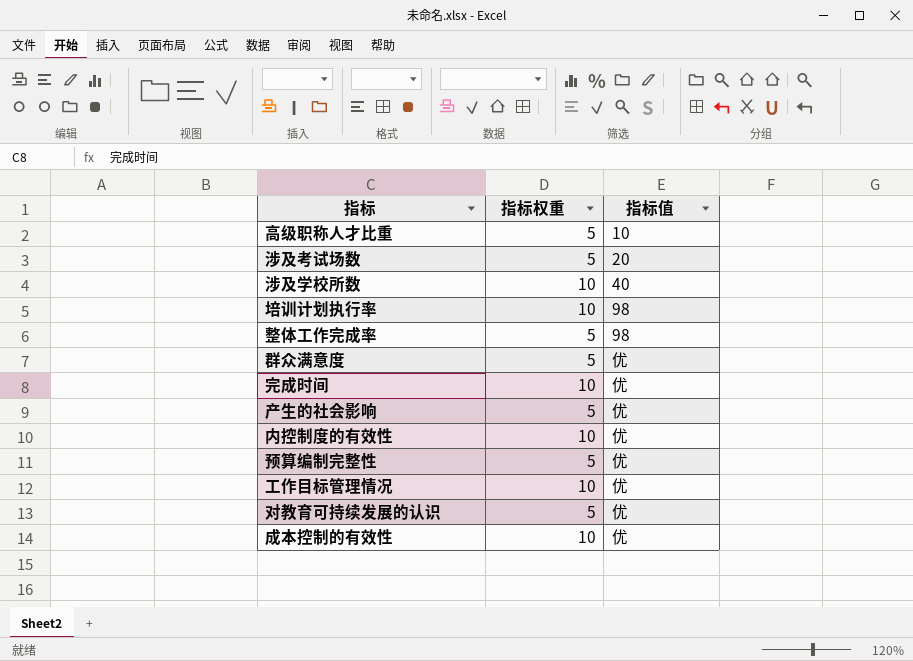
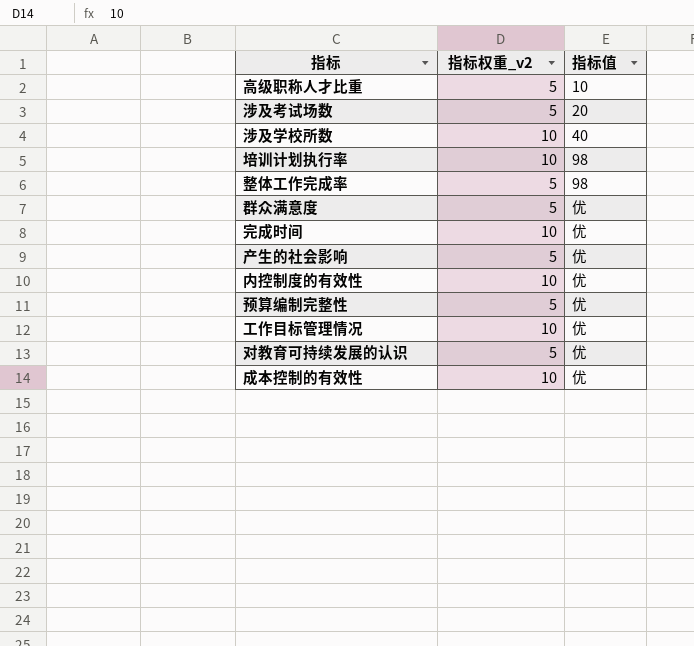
column name: 指标权重 -> 指标权重_v2

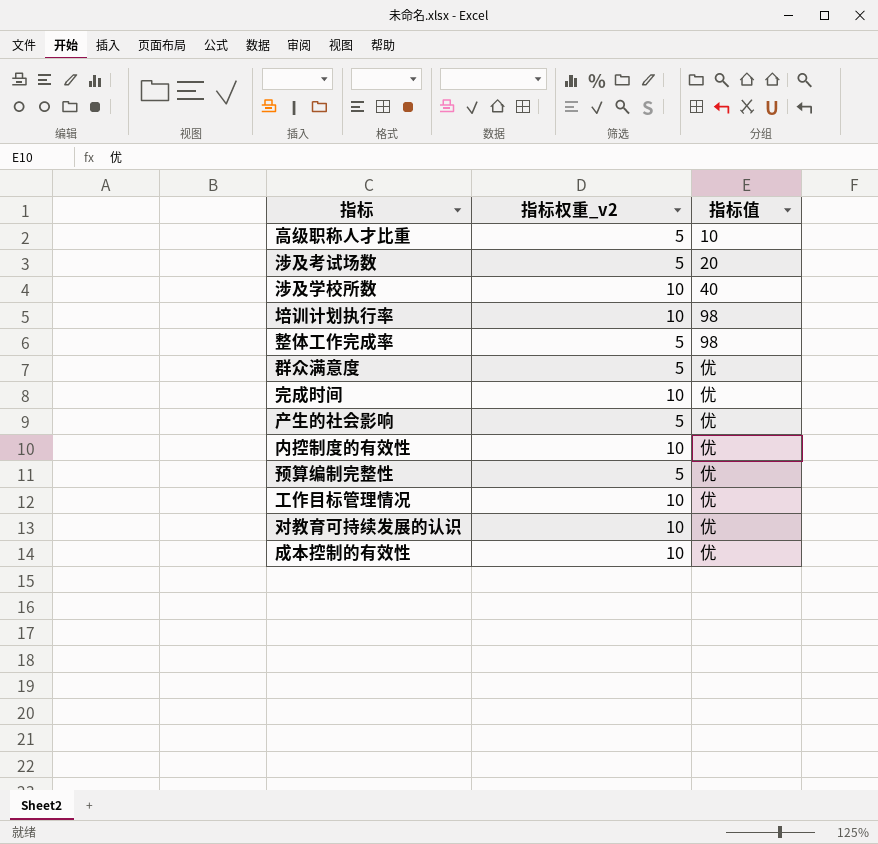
对教育可持续发展的认识 | 指标权重_v2: 5 -> 10

